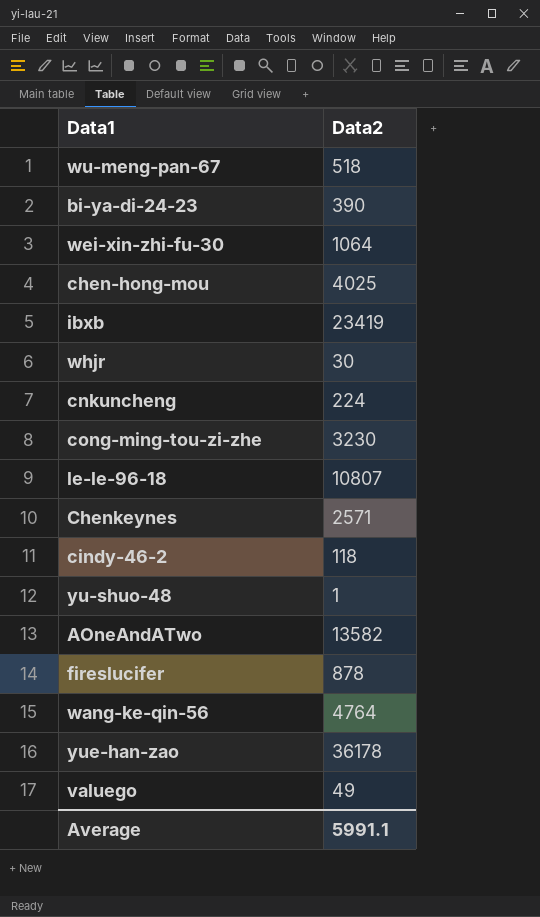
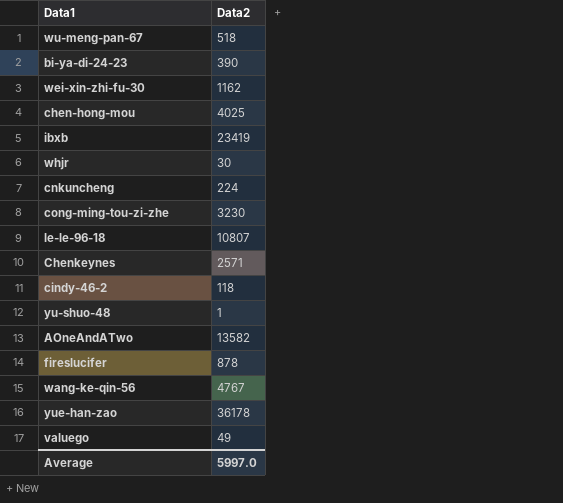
wei-xin-zhi-fu-30 | Data2: 1064 -> 1162
wang-ke-qin-56 | Data2: 4764 -> 4767
Average | Data2: 5991.1 -> 5997.0

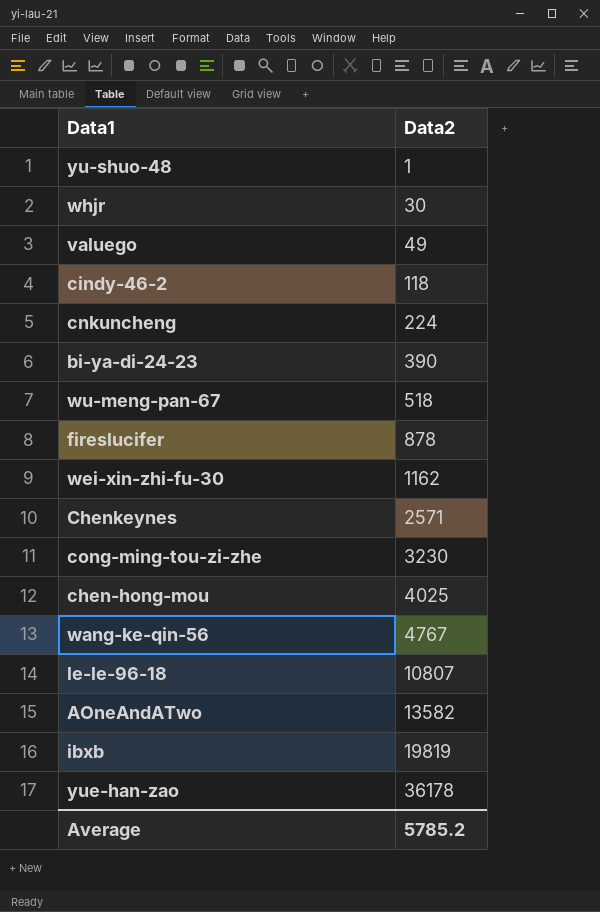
row order: none -> Data2 ascending
ibxb | Data2: 23419 -> 19819
Average | Data2: 5997.0 -> 5785.2

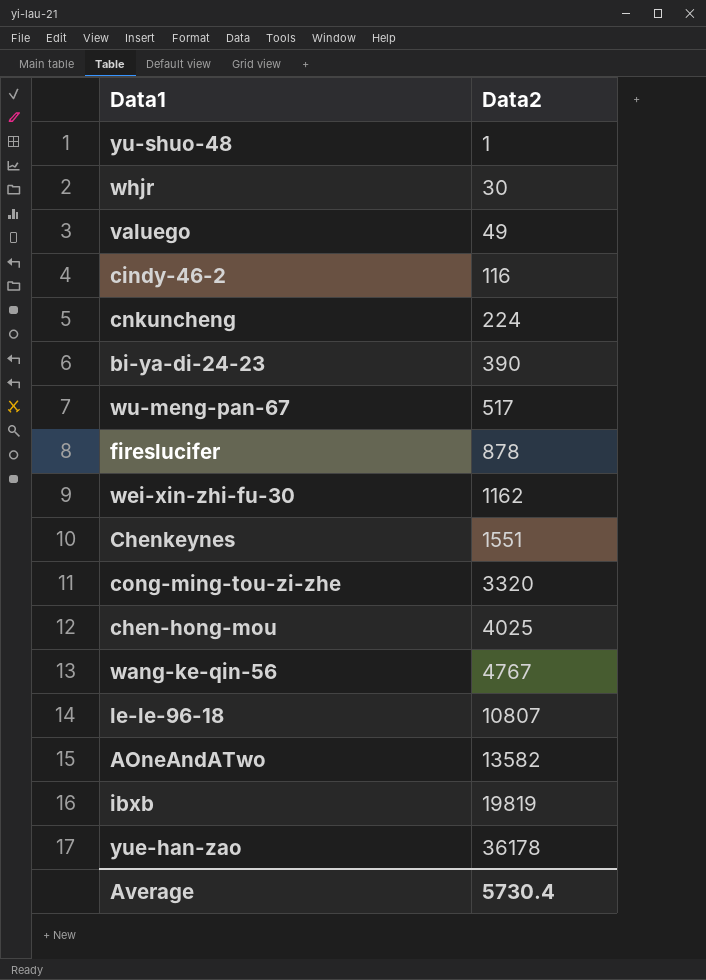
cindy-46-2 | Data2: 118 -> 116
wu-meng-pan-67 | Data2: 518 -> 517
Chenkeynes | Data2: 2571 -> 1551
cong-ming-tou-zi-zhe | Data2: 3230 -> 3320
Average | Data2: 5785.2 -> 5730.4

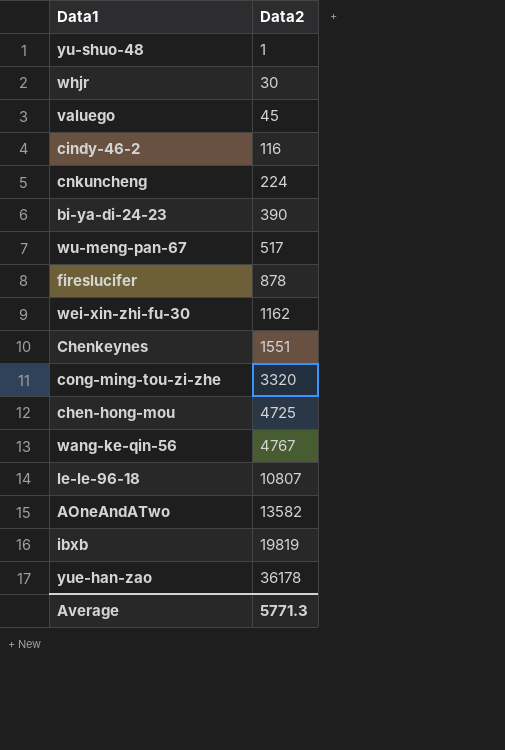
valuego | Data2: 49 -> 45
chen-hong-mou | Data2: 4025 -> 4725
Average | Data2: 5730.4 -> 5771.3

